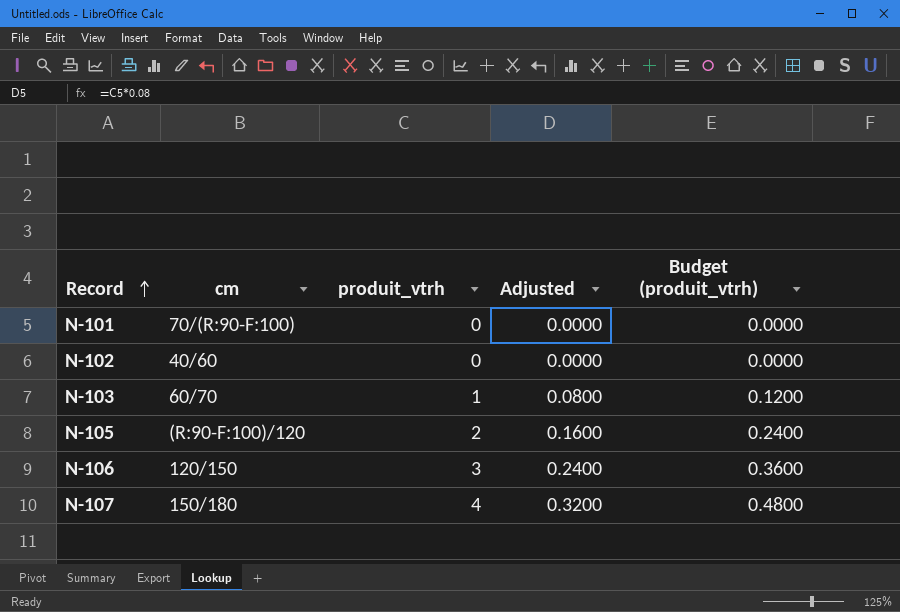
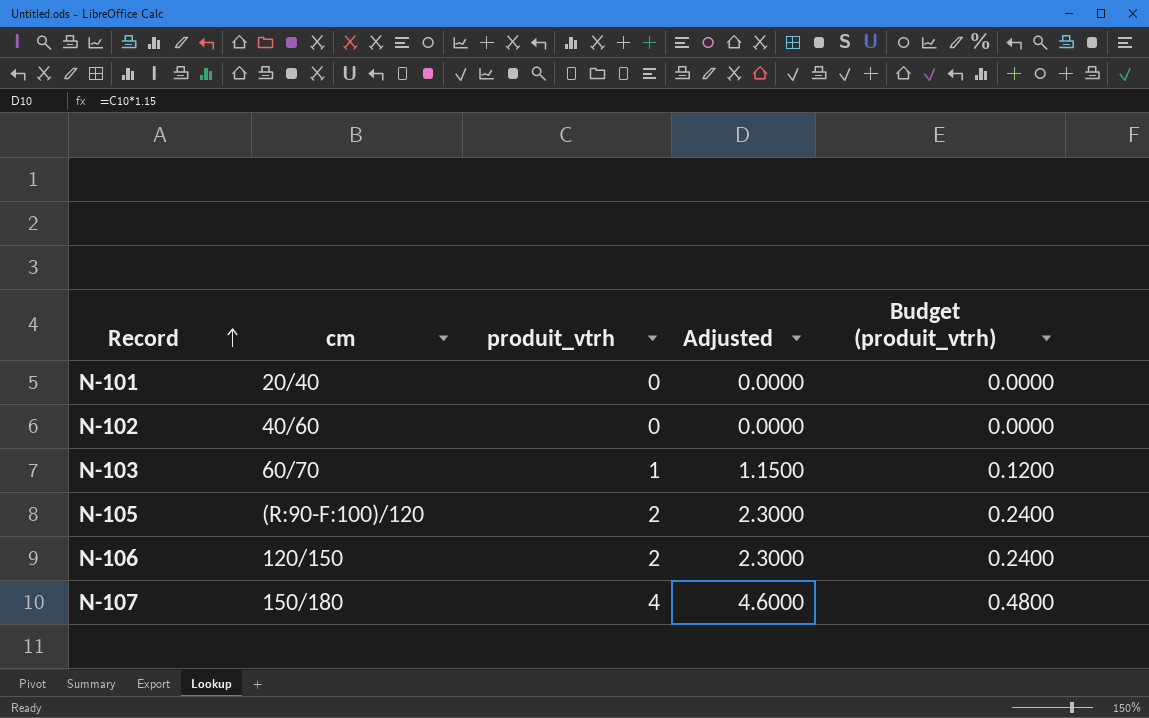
column Adjusted | formula: [produit_vtrh] * 0.08 -> [produit_vtrh] * 1.15
N-101 | cm: 70/(R:90-F:100) -> 20/40
N-106 | produit_vtrh: 3 -> 2
N-106 | Budget (produit_vtrh): 0.3600 -> 0.2400

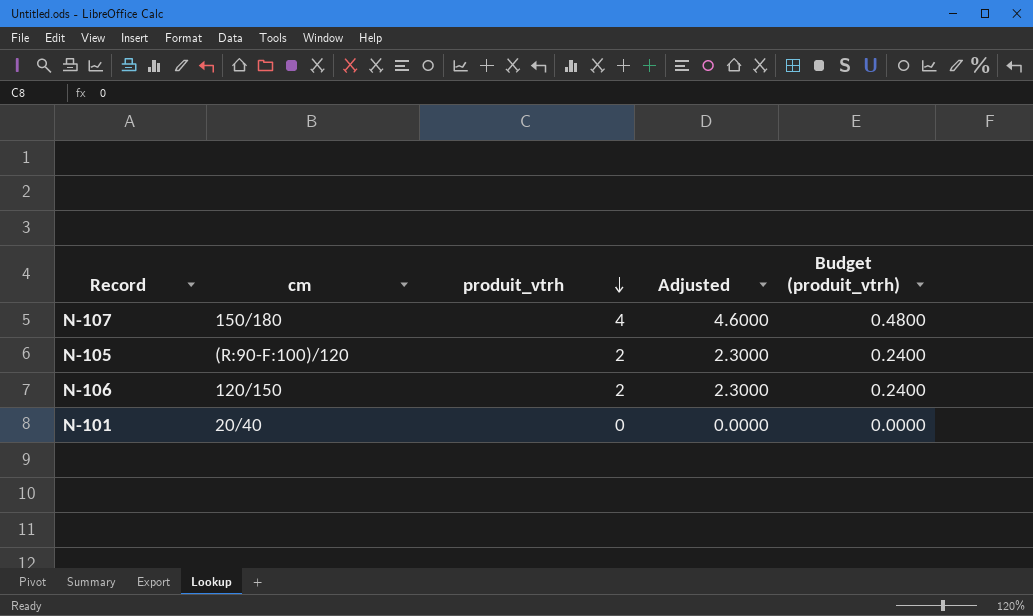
row order: Record ascending -> produit_vtrh descending
row N-102: 40/60 | 0 | 0.0000 | 0.0000 -> none
row N-103: 60/70 | 1 | 1.1500 | 0.1200 -> none

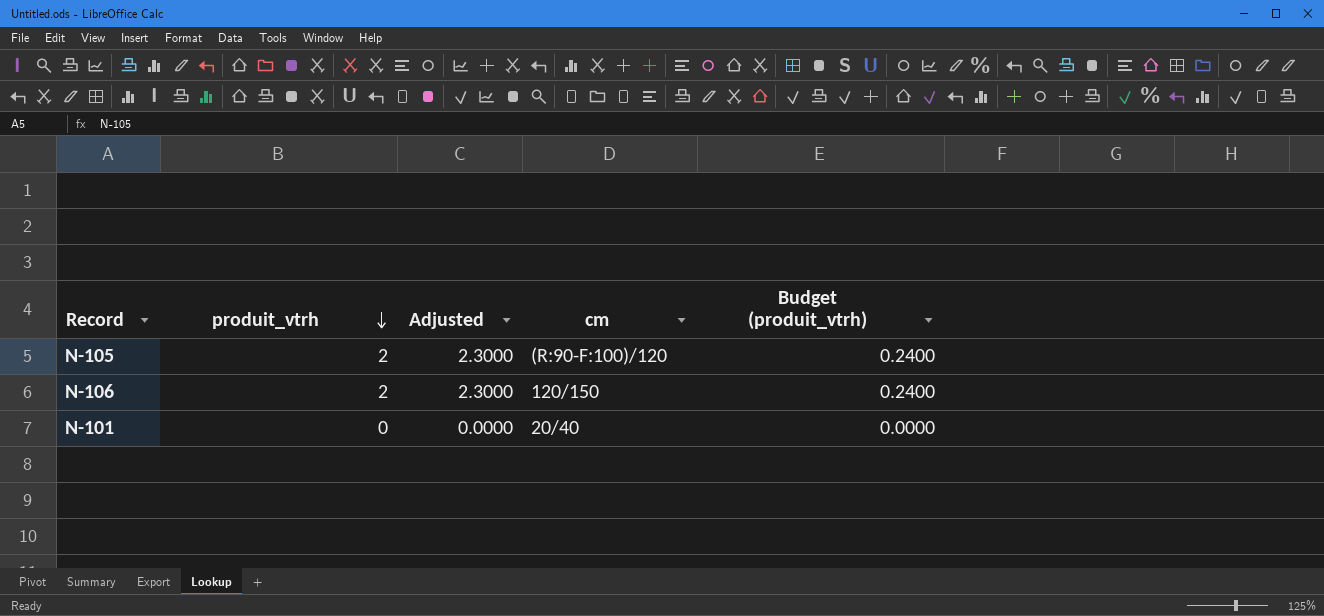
column cm | position: 2 -> 4
row N-107: 150/180 | 4 | 4.6000 | 0.4800 -> none

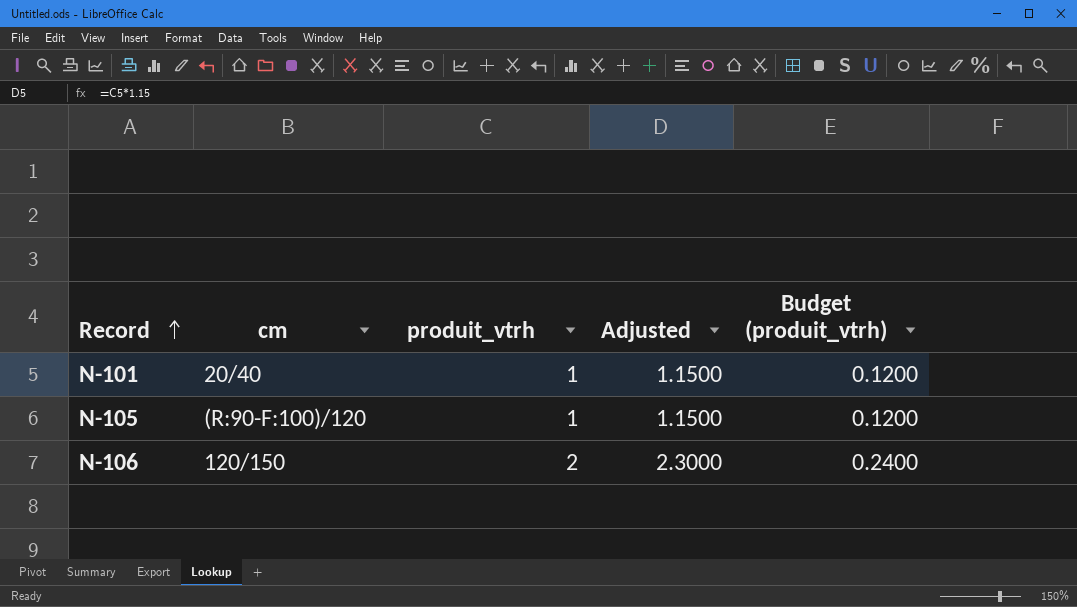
row order: produit_vtrh descending -> Record ascending
column cm | position: 4 -> 2
N-101 | produit_vtrh: 0 -> 1
N-101 | Adjusted: 0.0000 -> 1.1500
N-101 | Budget (produit_vtrh): 0.0000 -> 0.1200
N-105 | produit_vtrh: 2 -> 1
N-105 | Adjusted: 2.3000 -> 1.1500
N-105 | Budget (produit_vtrh): 0.2400 -> 0.1200

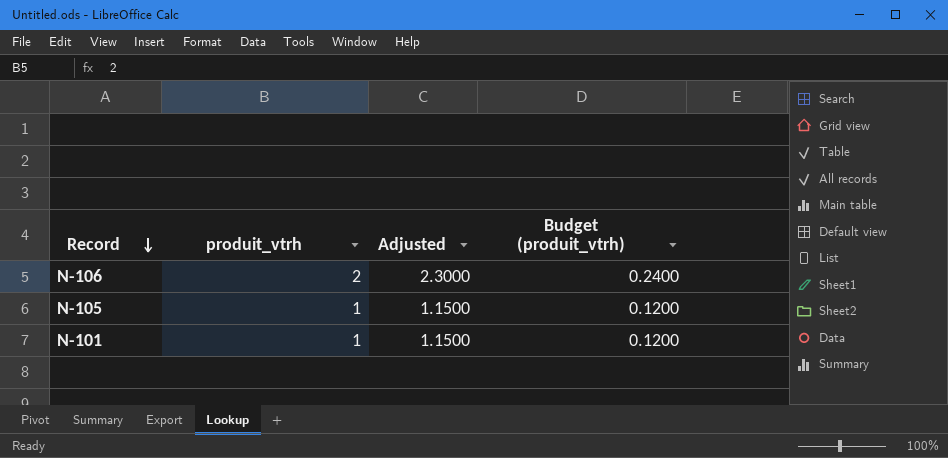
row order: Record ascending -> Record descending
column cm | position: 2 -> none

